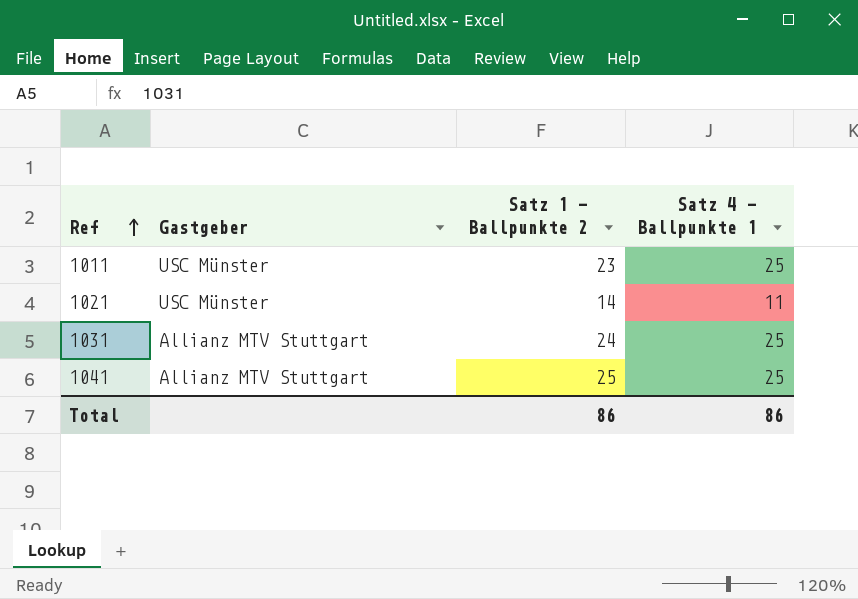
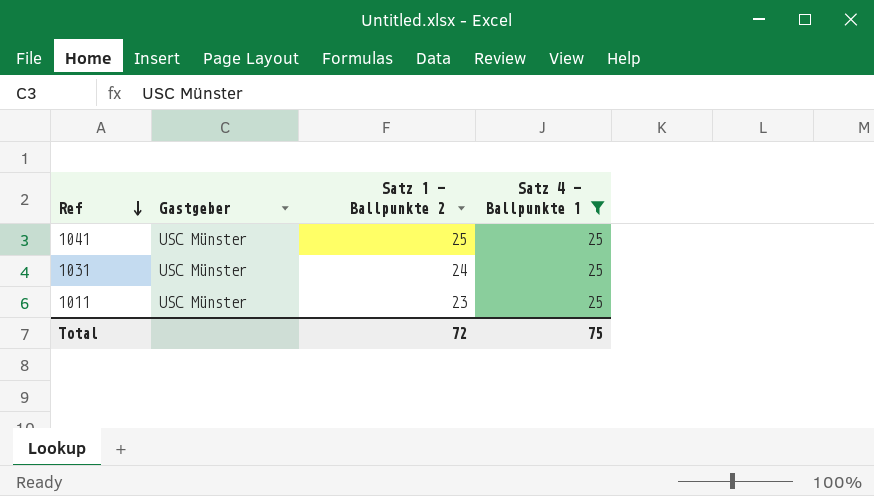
filter: none -> Satz 4 - Ballpunkte 1 = 25
row order: Ref ascending -> Ref descending
1041 | Gastgeber: Allianz MTV Stuttgart -> USC Münster
1031 | Gastgeber: Allianz MTV Stuttgart -> USC Münster
Total | Satz 1 - Ballpunkte 2: 86 -> 72
Total | Satz 4 - Ballpunkte 1: 86 -> 75

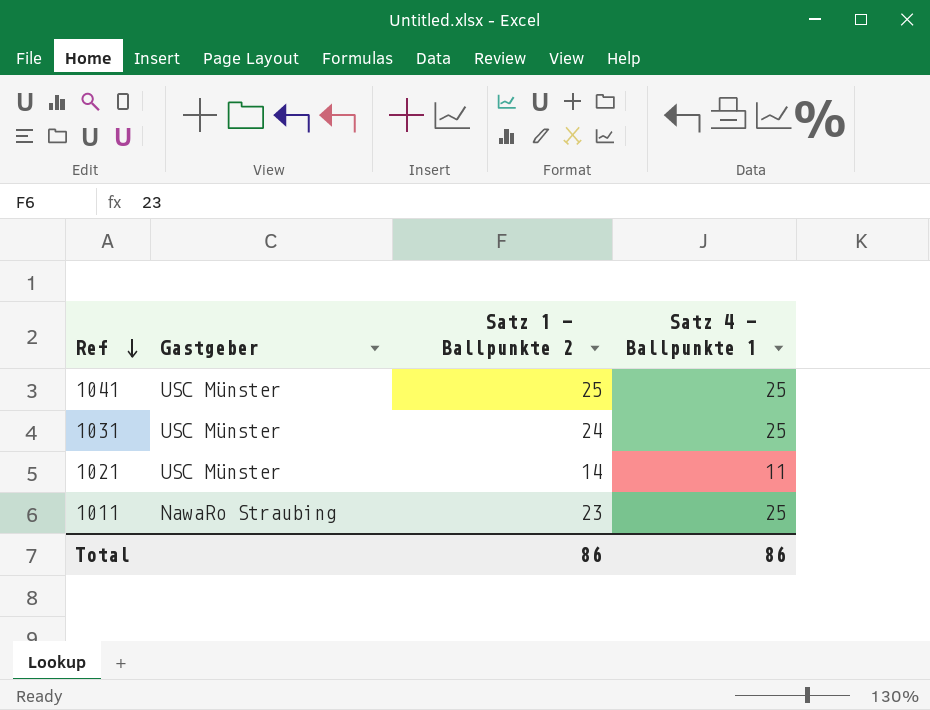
filter: Satz 4 - Ballpunkte 1 = 25 -> none
1011 | Gastgeber: USC Münster -> NawaRo Straubing
Total | Satz 1 - Ballpunkte 2: 72 -> 86
Total | Satz 4 - Ballpunkte 1: 75 -> 86

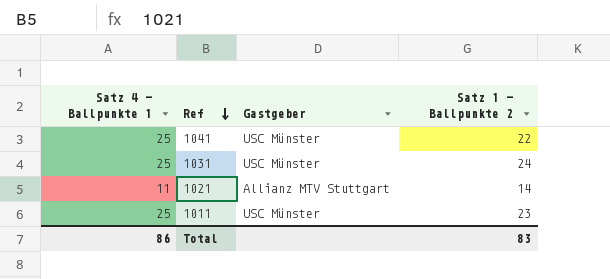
column Satz 4 - Ballpunkte 1 | position: 4 -> 1
1041 | Satz 1 - Ballpunkte 2: 25 -> 22
1021 | Gastgeber: USC Münster -> Allianz MTV Stuttgart
1011 | Gastgeber: NawaRo Straubing -> USC Münster
Total | Satz 1 - Ballpunkte 2: 86 -> 83

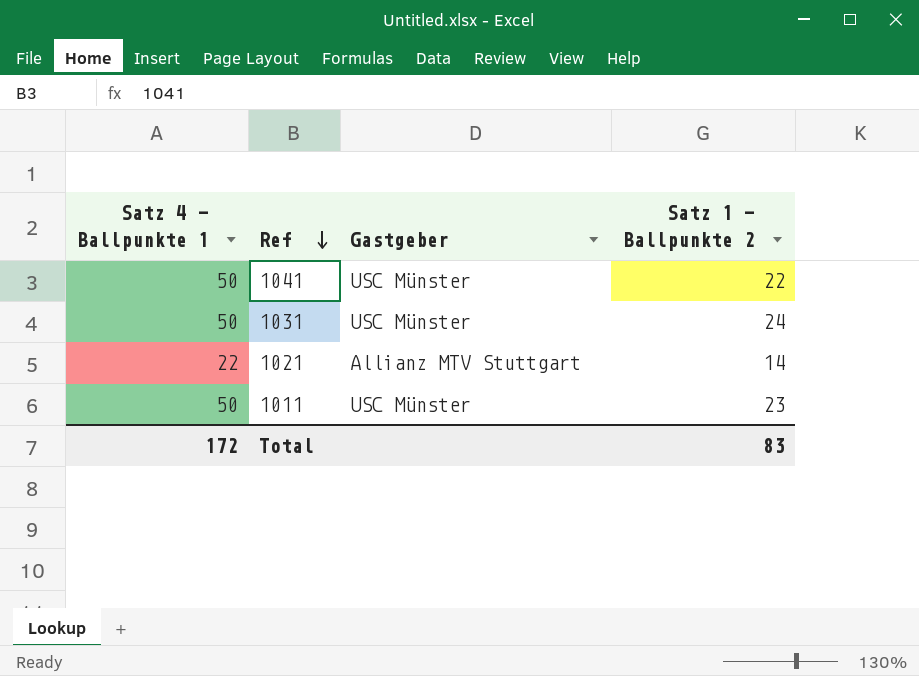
1041 | Satz 4 - Ballpunkte 1: 25 -> 50
1031 | Satz 4 - Ballpunkte 1: 25 -> 50
1021 | Satz 4 - Ballpunkte 1: 11 -> 22
1011 | Satz 4 - Ballpunkte 1: 25 -> 50
Total | Satz 4 - Ballpunkte 1: 86 -> 172

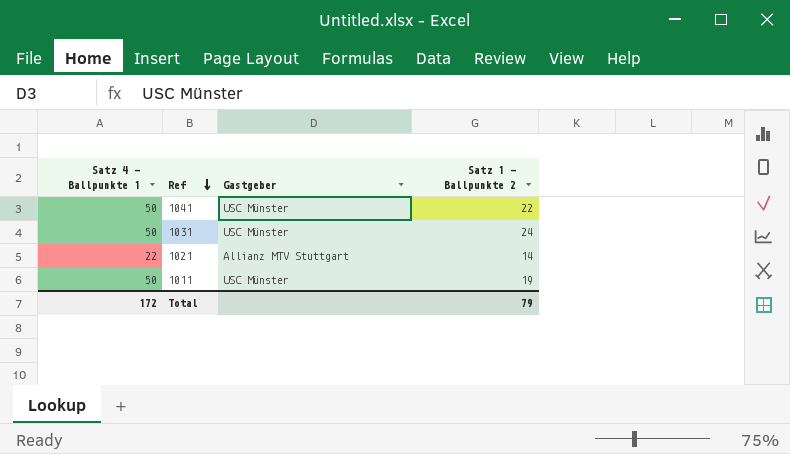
1011 | Satz 1 - Ballpunkte 2: 23 -> 19
Total | Satz 1 - Ballpunkte 2: 83 -> 79

